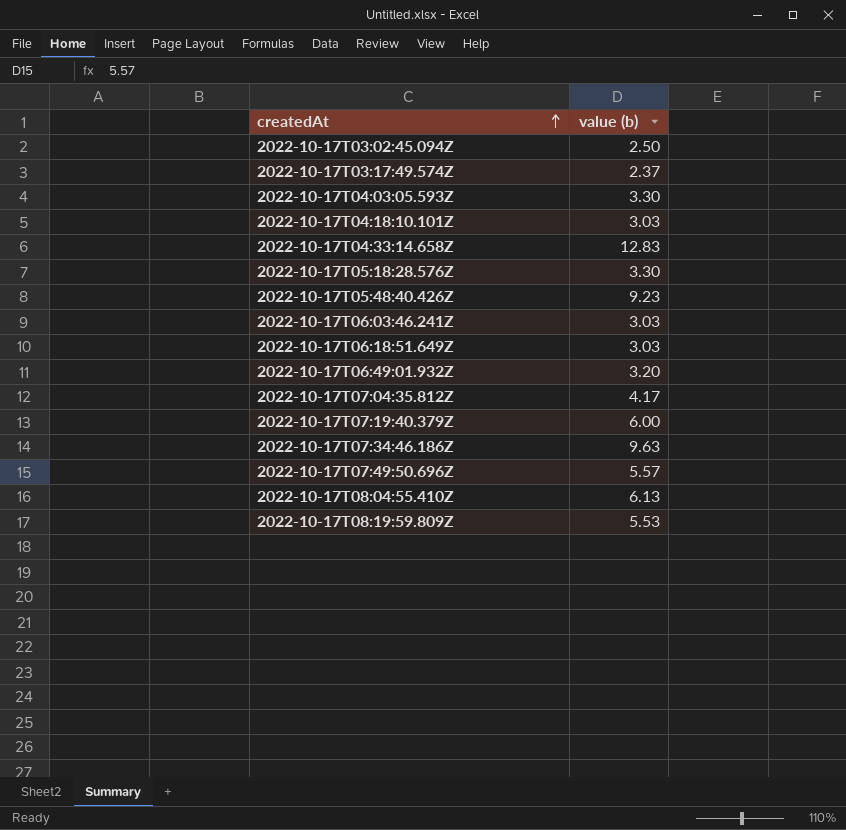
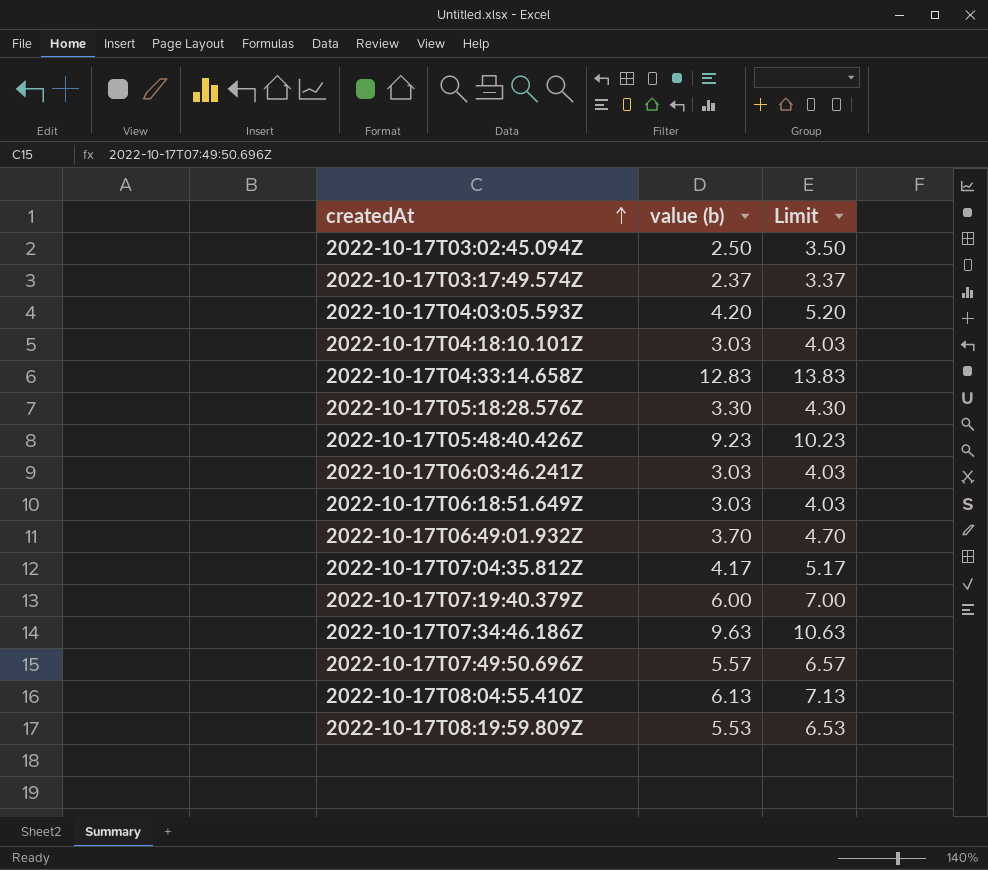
column Limit | formula: none -> [value (b)] + 1
2022-10-17T04:03:05.593Z | value (b): 3.30 -> 4.20
2022-10-17T06:49:01.932Z | value (b): 3.20 -> 3.70

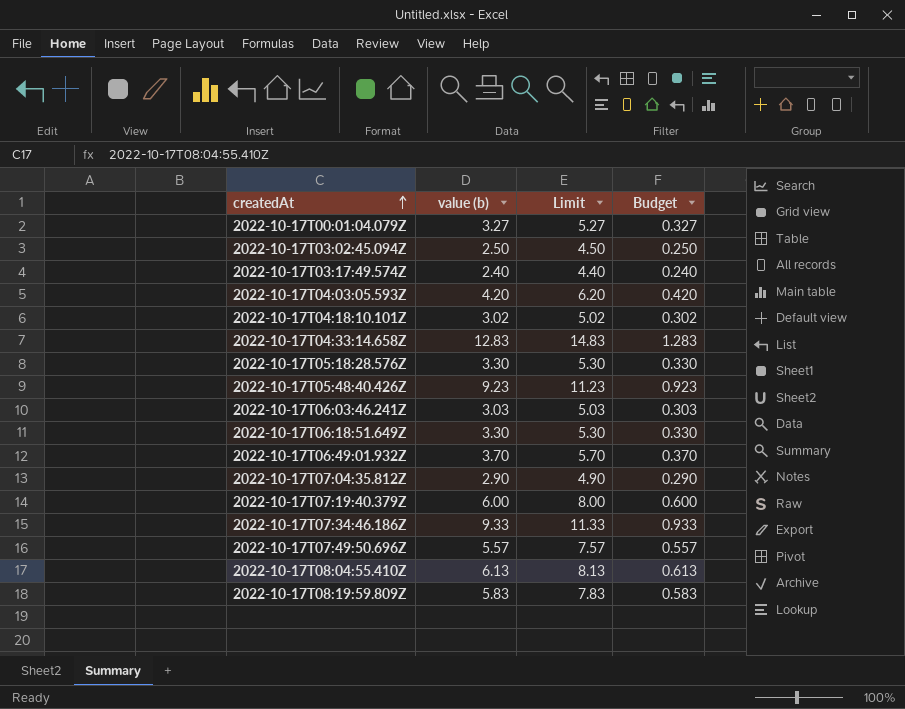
column Limit | formula: [value (b)] + 1 -> [value (b)] + 2
column Budget | formula: none -> [value (b)] * 0.1
row 2022-10-17T00:01:04.079Z: none -> 3.27 | 5.27 | 0.327
2022-10-17T03:17:49.574Z | value (b): 2.37 -> 2.40
2022-10-17T04:18:10.101Z | value (b): 3.03 -> 3.02
2022-10-17T06:18:51.649Z | value (b): 3.03 -> 3.30
2022-10-17T07:04:35.812Z | value (b): 4.17 -> 2.90
2022-10-17T07:34:46.186Z | value (b): 9.63 -> 9.33
2022-10-17T08:19:59.809Z | value (b): 5.53 -> 5.83

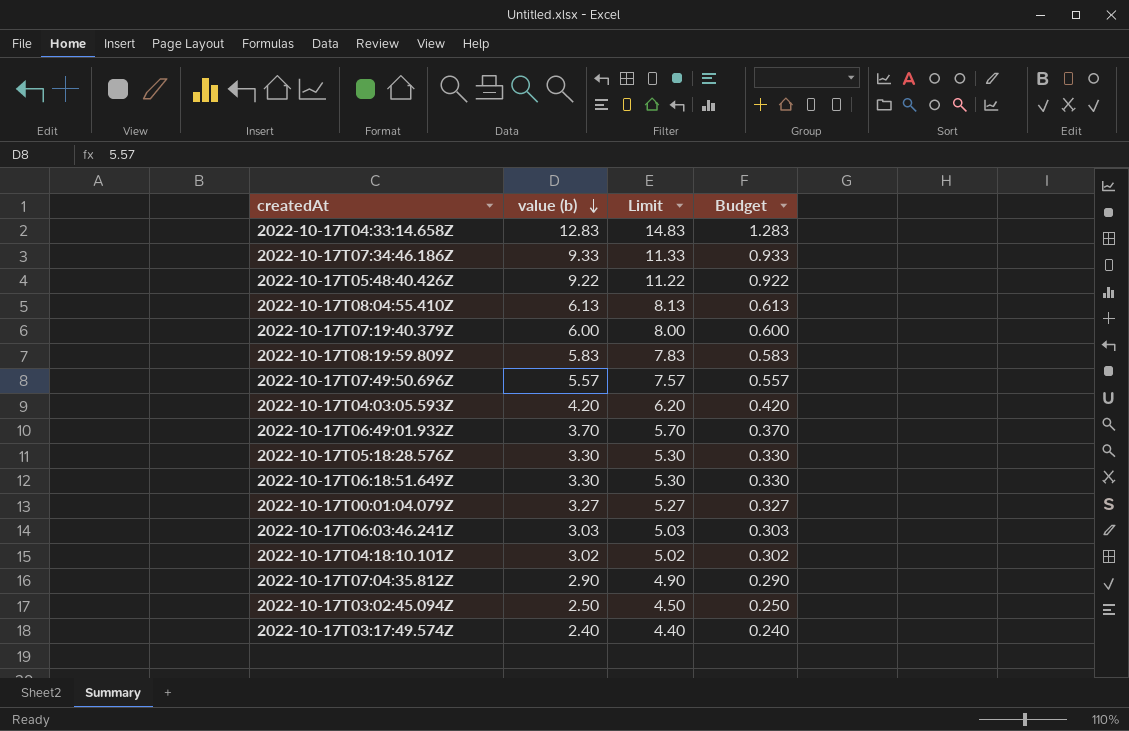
row order: createdAt ascending -> value (b) descending
2022-10-17T05:48:40.426Z | value (b): 9.23 -> 9.22
2022-10-17T05:48:40.426Z | Limit: 11.23 -> 11.22
2022-10-17T05:48:40.426Z | Budget: 0.923 -> 0.922

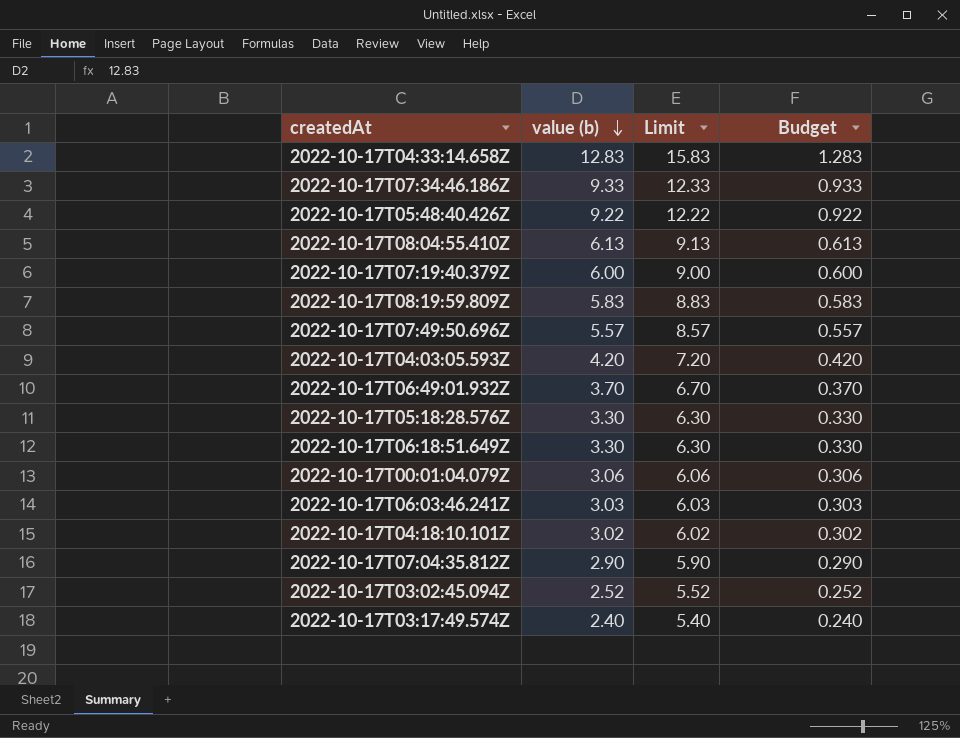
column Limit | formula: [value (b)] + 2 -> [value (b)] + 3
2022-10-17T00:01:04.079Z | value (b): 3.27 -> 3.06
2022-10-17T00:01:04.079Z | Budget: 0.327 -> 0.306
2022-10-17T03:02:45.094Z | value (b): 2.50 -> 2.52
2022-10-17T03:02:45.094Z | Budget: 0.250 -> 0.252

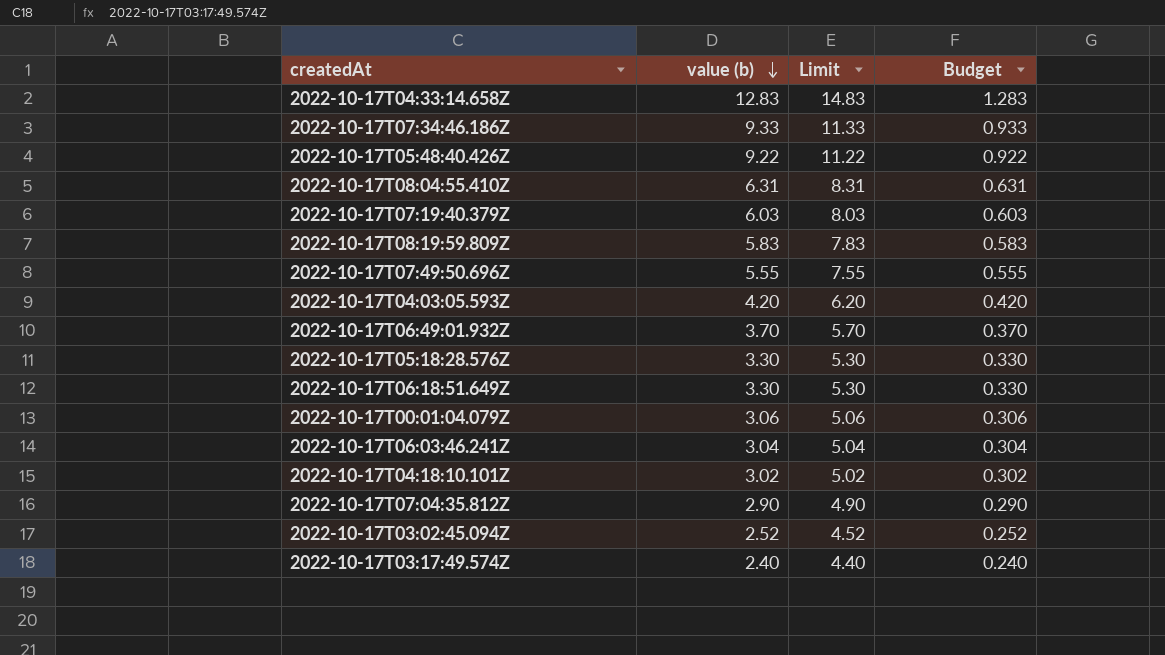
column Limit | formula: [value (b)] + 3 -> [value (b)] + 2
2022-10-17T08:04:55.410Z | value (b): 6.13 -> 6.31
2022-10-17T08:04:55.410Z | Budget: 0.613 -> 0.631
2022-10-17T07:19:40.379Z | value (b): 6.00 -> 6.03
2022-10-17T07:19:40.379Z | Budget: 0.600 -> 0.603
2022-10-17T07:49:50.696Z | value (b): 5.57 -> 5.55
2022-10-17T07:49:50.696Z | Budget: 0.557 -> 0.555
2022-10-17T06:03:46.241Z | value (b): 3.03 -> 3.04
2022-10-17T06:03:46.241Z | Budget: 0.303 -> 0.304

